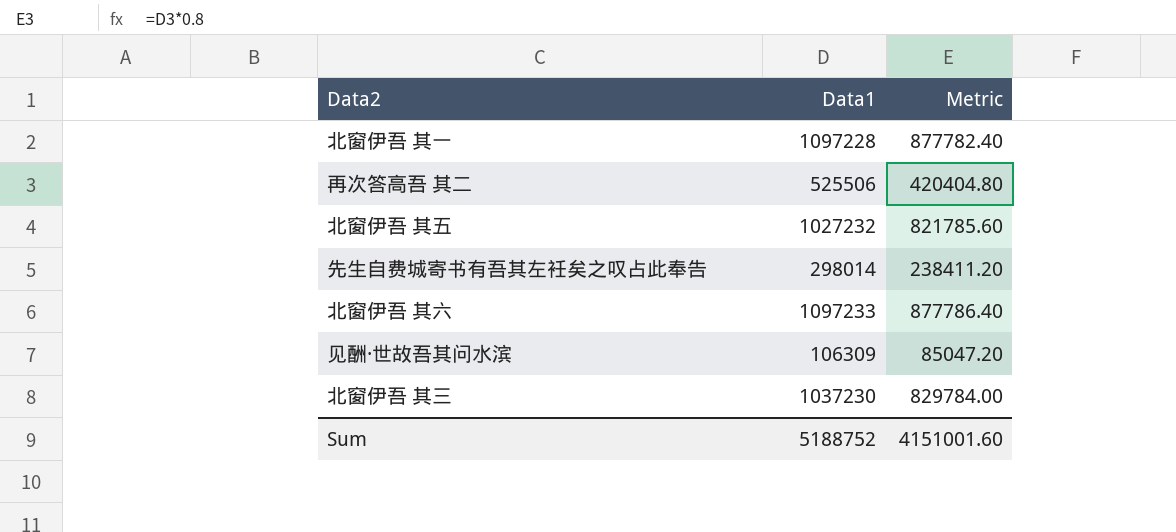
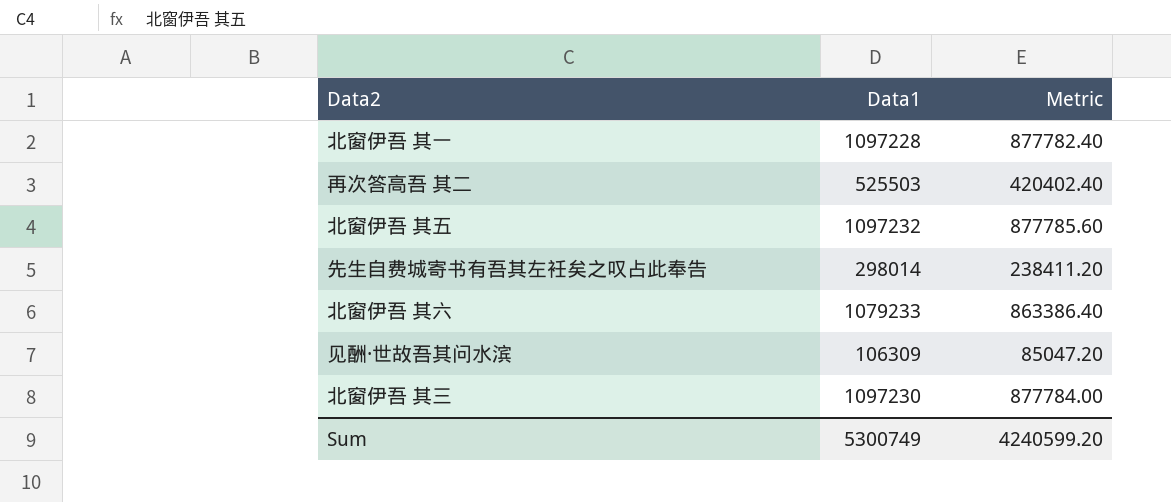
再次答高吾 其二 | Data1: 525506 -> 525503
再次答高吾 其二 | Metric: 420404.80 -> 420402.40
北窗伊吾 其五 | Data1: 1027232 -> 1097232
北窗伊吾 其五 | Metric: 821785.60 -> 877785.60
北窗伊吾 其六 | Data1: 1097233 -> 1079233
北窗伊吾 其六 | Metric: 877786.40 -> 863386.40
北窗伊吾 其三 | Data1: 1037230 -> 1097230
北窗伊吾 其三 | Metric: 829784.00 -> 877784.00
Sum | Data1: 5188752 -> 5300749
Sum | Metric: 4151001.60 -> 4240599.20

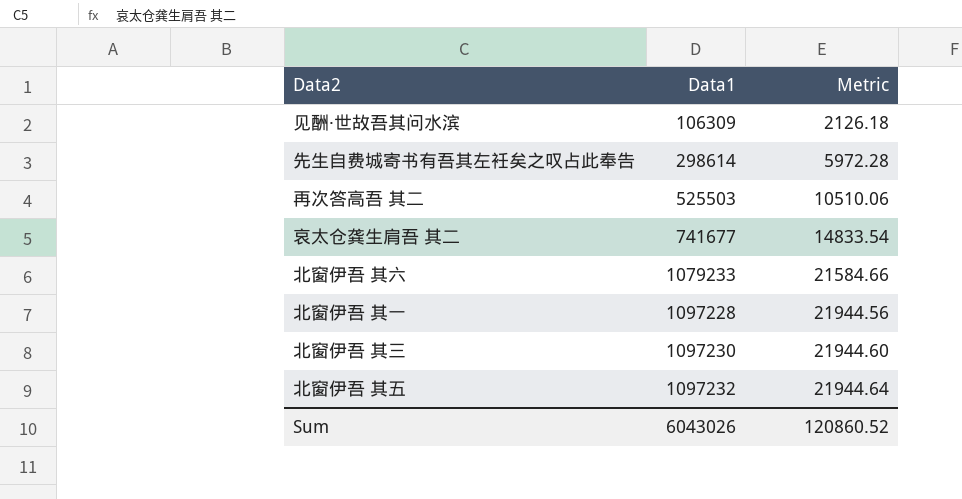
row order: none -> Data1 ascending
column Metric | formula: [Data1] * 0.8 -> [Data1] * 0.02
先生自费城寄书有吾其左衽矣之叹占此奉告 | Data1: 298014 -> 298614
row 哀太仓龚生肩吾 其二: none -> 741677 | 14833.54
Sum | Data1: 5300749 -> 6043026
Sum | Metric: 4240599.20 -> 120860.52

